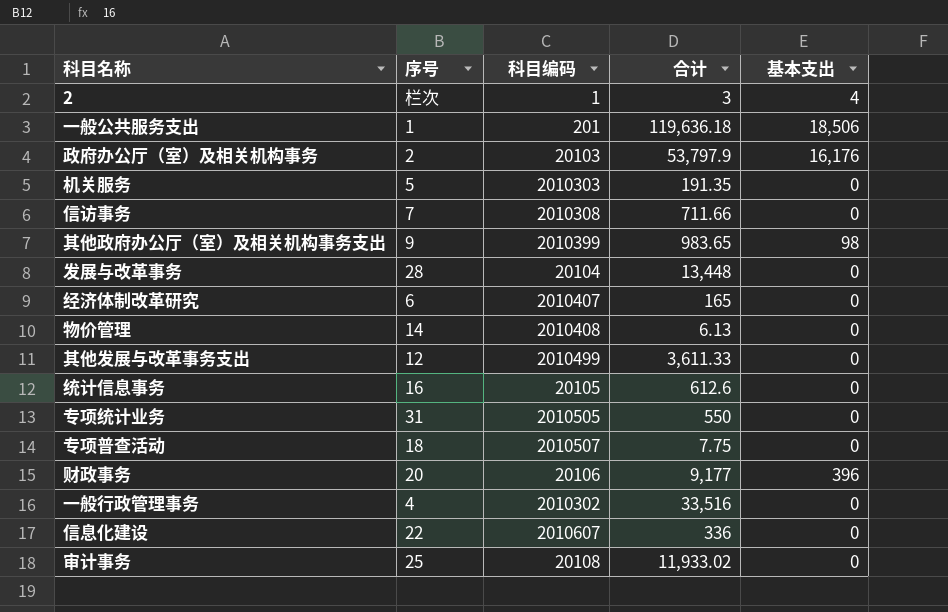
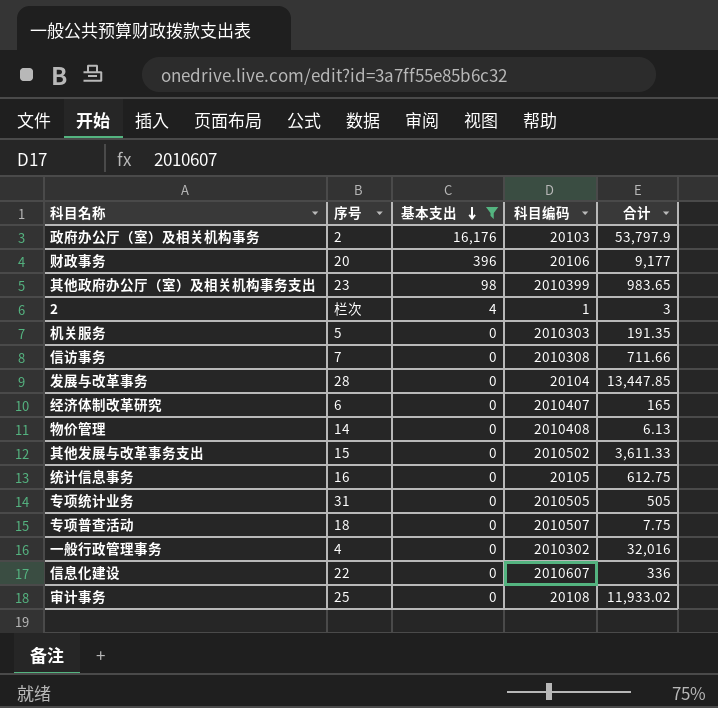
filter: none -> 基本支出 != 18,506
row order: none -> 基本支出 descending
column 基本支出 | position: 5 -> 3
其他政府办公厅（室）及相关机构事务支出 | 序号: 9 -> 23
发展与改革事务 | 合计: 13,448 -> 13,447.85
其他发展与改革事务支出 | 序号: 12 -> 15
其他发展与改革事务支出 | 科目编码: 2010499 -> 2010502
统计信息事务 | 合计: 612.6 -> 612.75
专项统计业务 | 合计: 550 -> 505
一般行政管理事务 | 合计: 33,516 -> 32,016

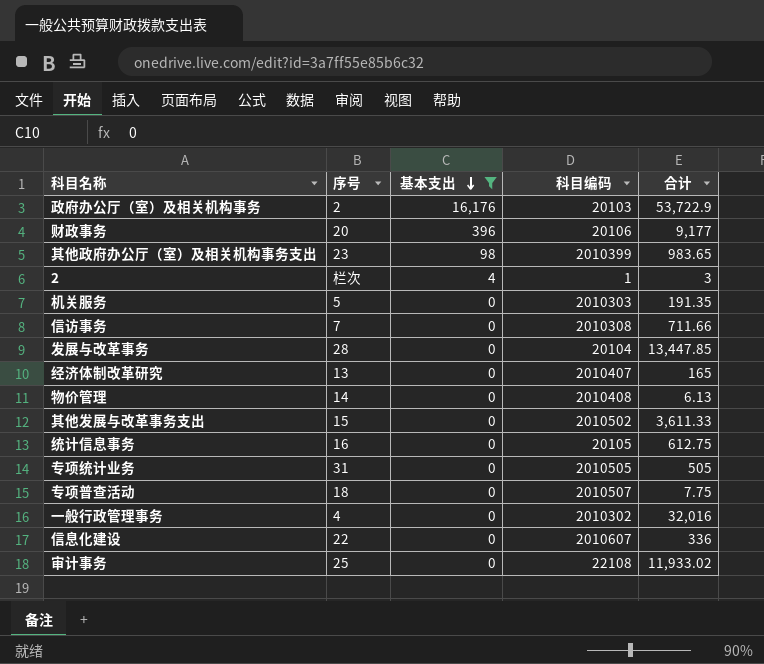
政府办公厅（室）及相关机构事务 | 合计: 53,797.9 -> 53,722.9
经济体制改革研究 | 序号: 6 -> 13
审计事务 | 科目编码: 20108 -> 22108

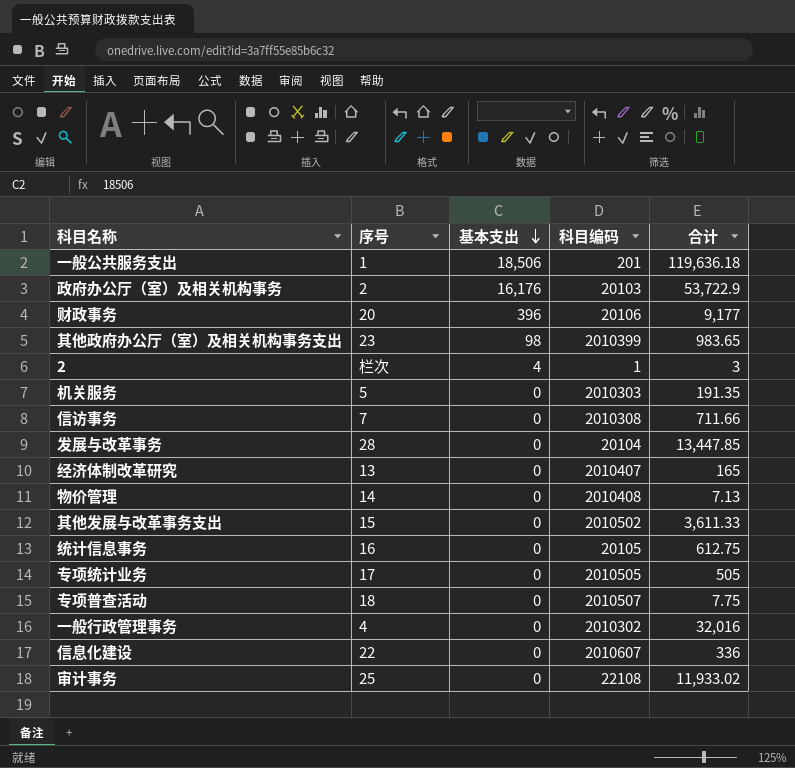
filter: 基本支出 != 18,506 -> none
物价管理 | 合计: 6.13 -> 7.13
专项统计业务 | 序号: 31 -> 17

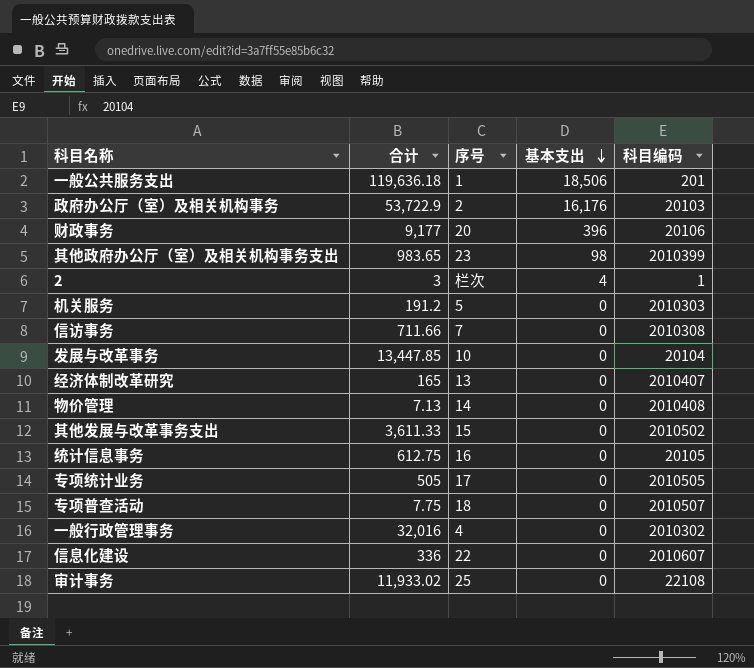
column 合计 | position: 5 -> 2
机关服务 | 合计: 191.35 -> 191.2
发展与改革事务 | 序号: 28 -> 10

